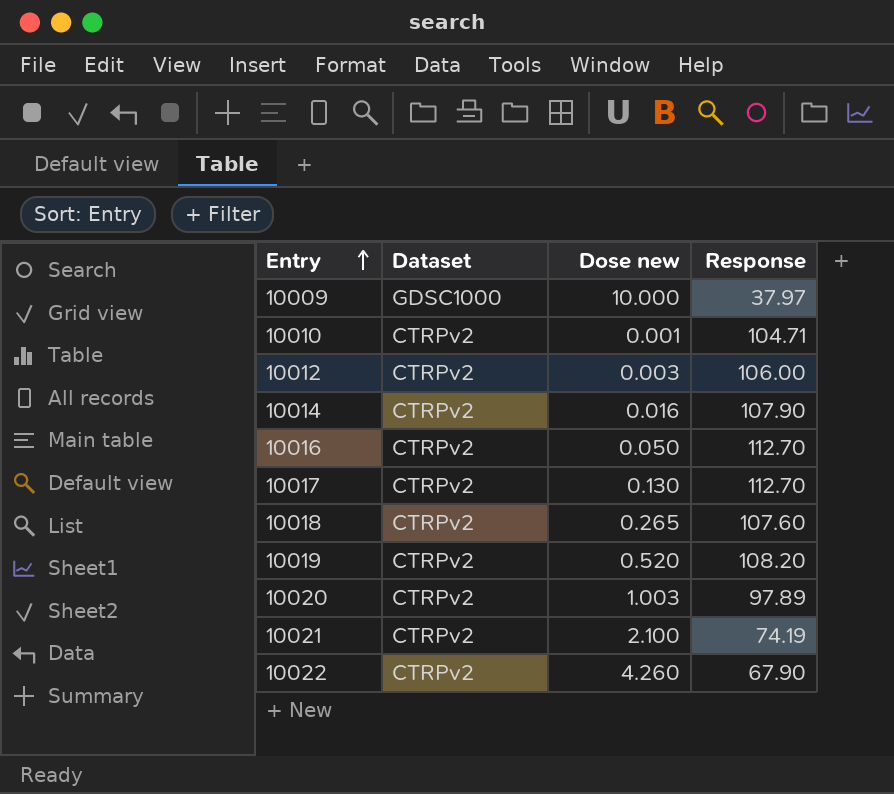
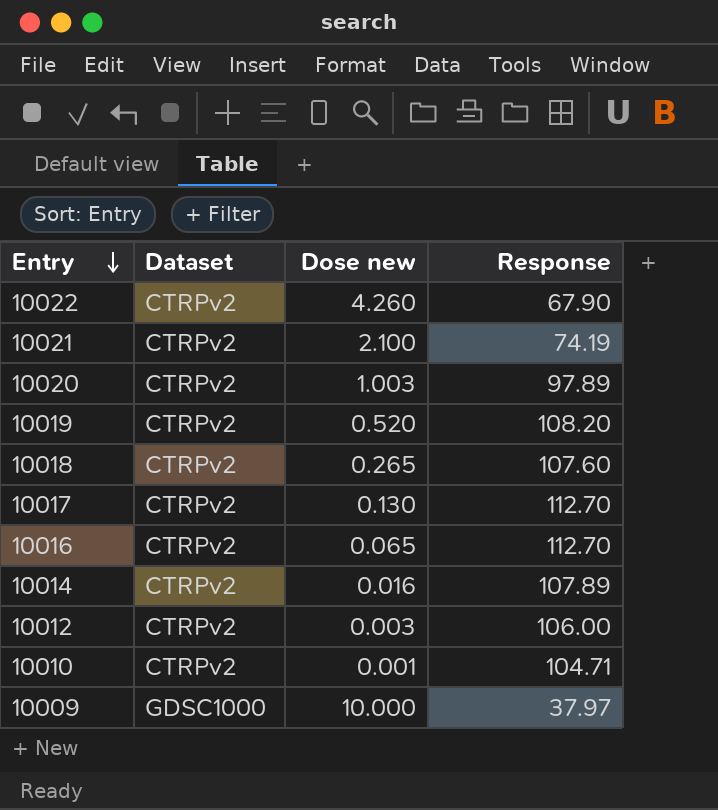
row order: Entry ascending -> Entry descending
10016 | Dose new: 0.050 -> 0.065
10014 | Response: 107.90 -> 107.89

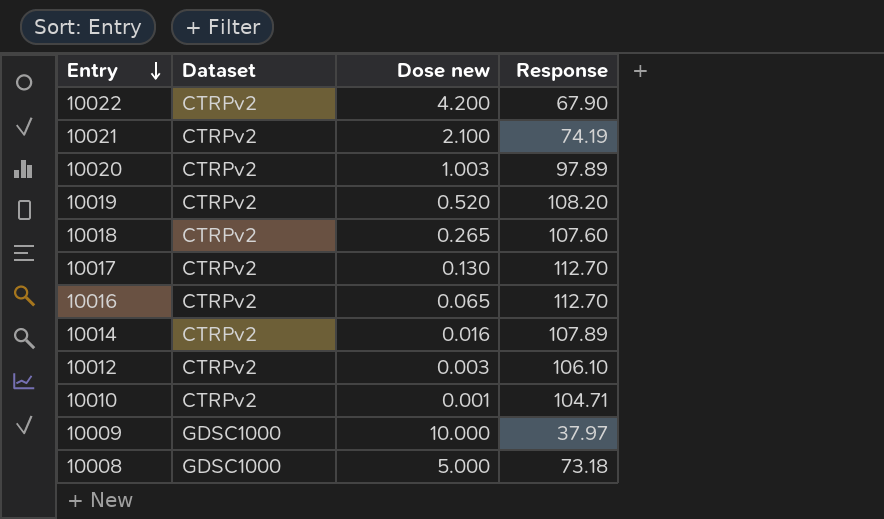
10022 | Dose new: 4.260 -> 4.200
10012 | Response: 106.00 -> 106.10
row 10008: none -> GDSC1000 | 5.000 | 73.18

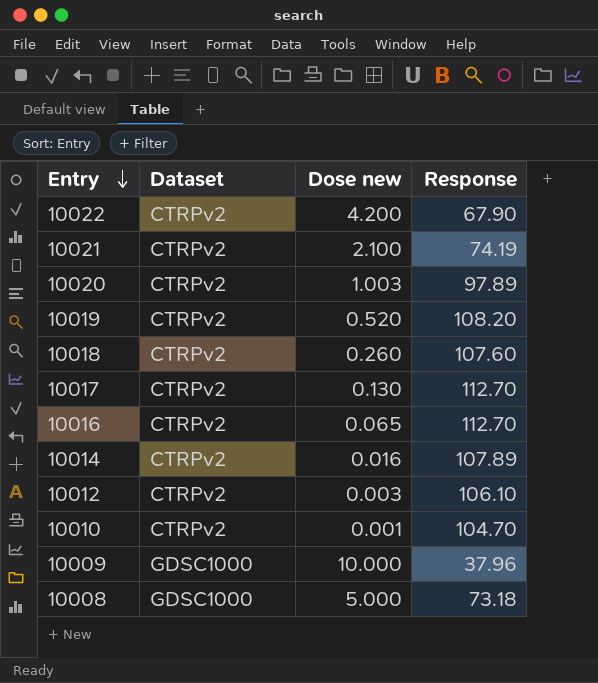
10018 | Dose new: 0.265 -> 0.260
10010 | Response: 104.71 -> 104.70
10009 | Response: 37.97 -> 37.96

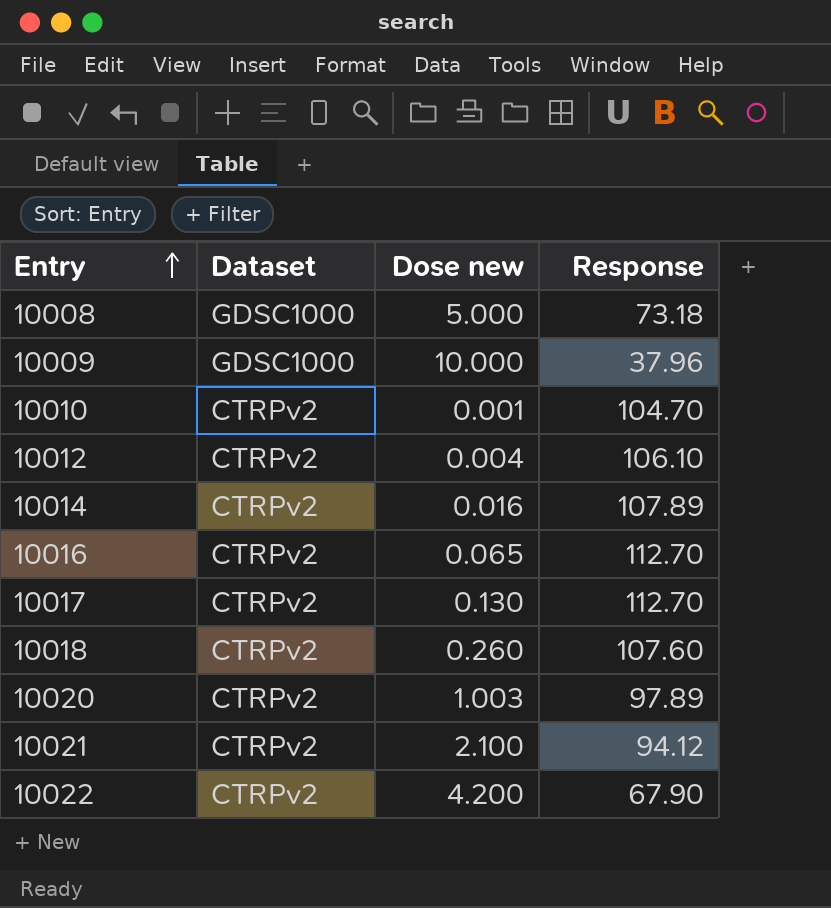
row order: Entry descending -> Entry ascending
row 10019: CTRPv2 | 0.520 | 108.20 -> none
10012 | Dose new: 0.003 -> 0.004
10021 | Response: 74.19 -> 94.12

